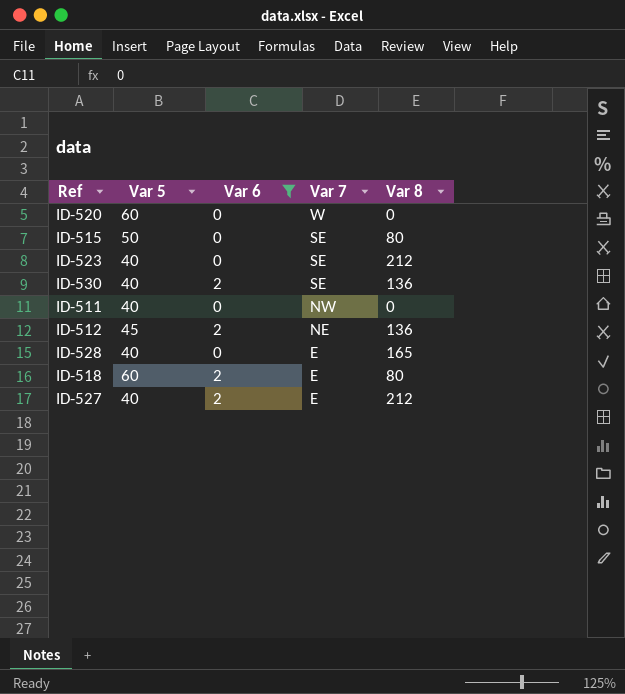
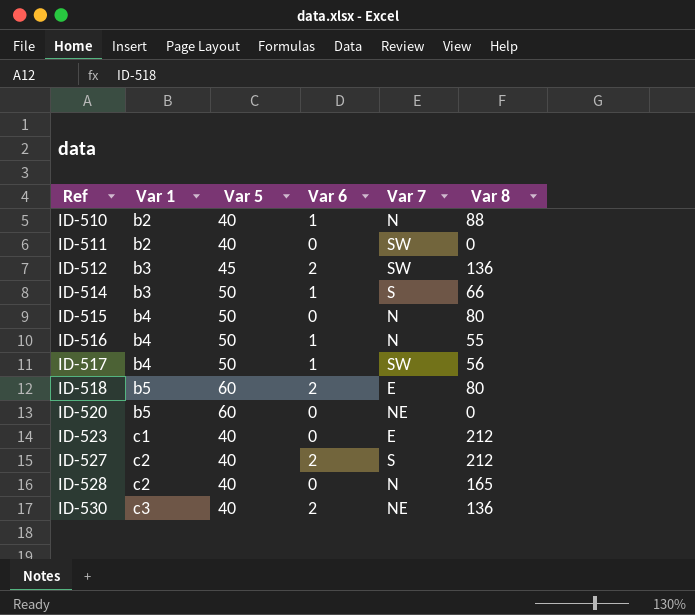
filter: Var 6 != 1 -> none
row order: Var 7 descending -> Ref ascending
column Var 1 | position: none -> 2
ID-511 | Var 7: NW -> SW
ID-512 | Var 7: NE -> SW
ID-515 | Var 7: SE -> N
ID-520 | Var 7: W -> NE
ID-523 | Var 7: SE -> E
ID-527 | Var 7: E -> S
ID-528 | Var 7: E -> N
ID-530 | Var 7: SE -> NE

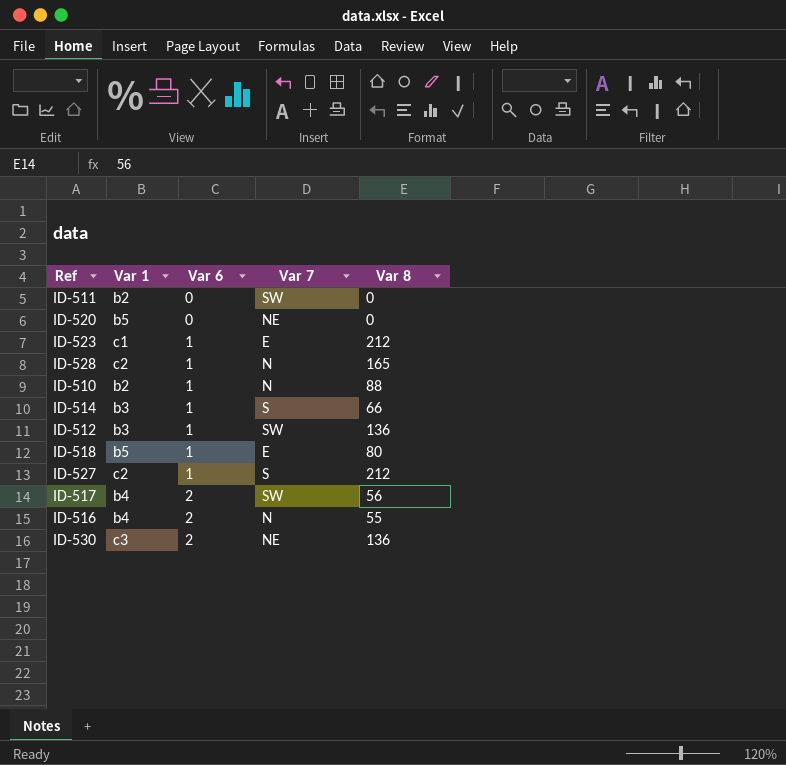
row order: Ref ascending -> Var 6 ascending
column Var 5 | position: 3 -> none
row ID-515: b4 | 50 | 0 | N | 80 -> none
ID-523 | Var 6: 0 -> 1
ID-528 | Var 6: 0 -> 1
ID-512 | Var 6: 2 -> 1
ID-518 | Var 6: 2 -> 1
ID-527 | Var 6: 2 -> 1
ID-517 | Var 6: 1 -> 2
ID-516 | Var 6: 1 -> 2

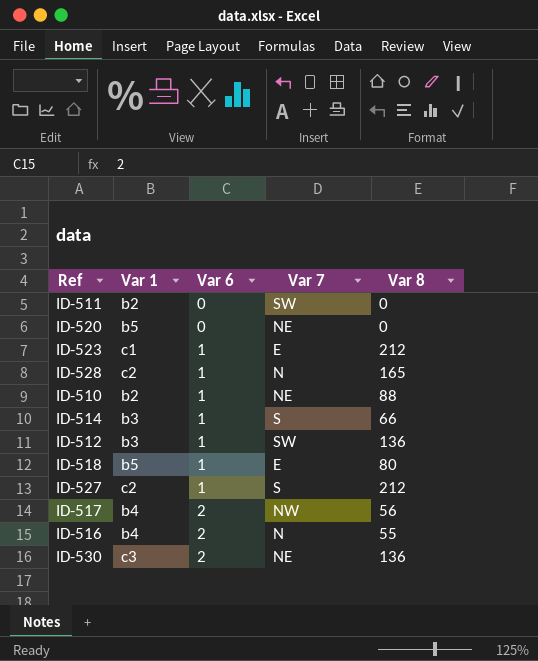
ID-510 | Var 7: N -> NE
ID-517 | Var 7: SW -> NW

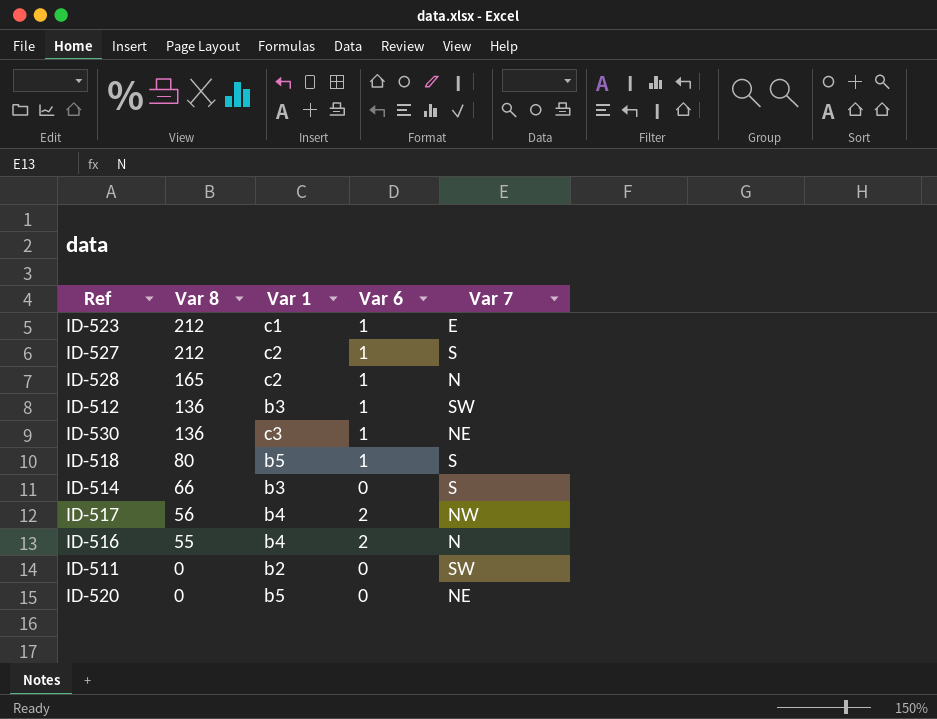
row order: Var 6 ascending -> Var 8 descending
column Var 8 | position: 5 -> 2
row ID-510: b2 | 1 | NE | 88 -> none
ID-530 | Var 6: 2 -> 1
ID-518 | Var 7: E -> S
ID-514 | Var 6: 1 -> 0

